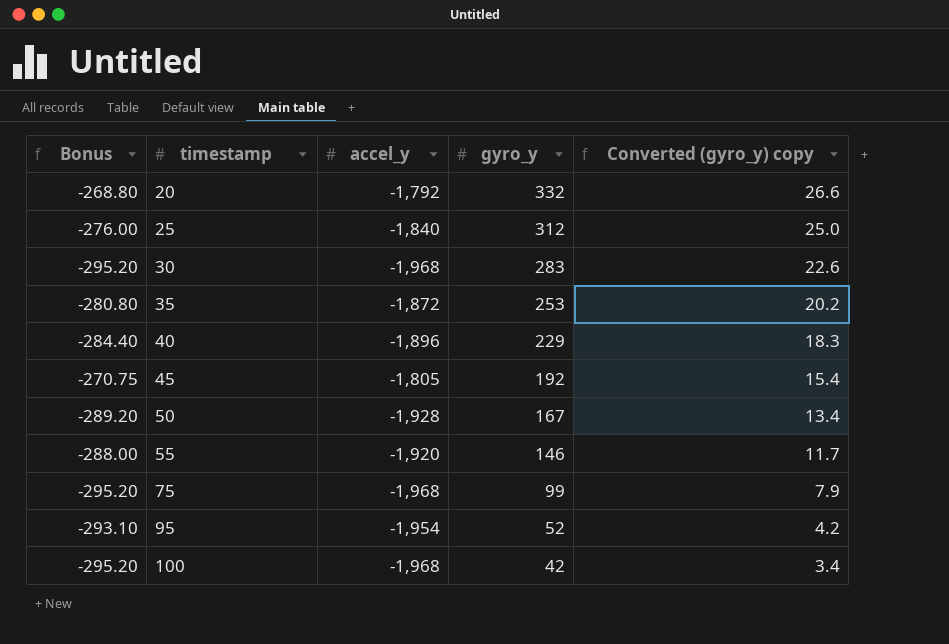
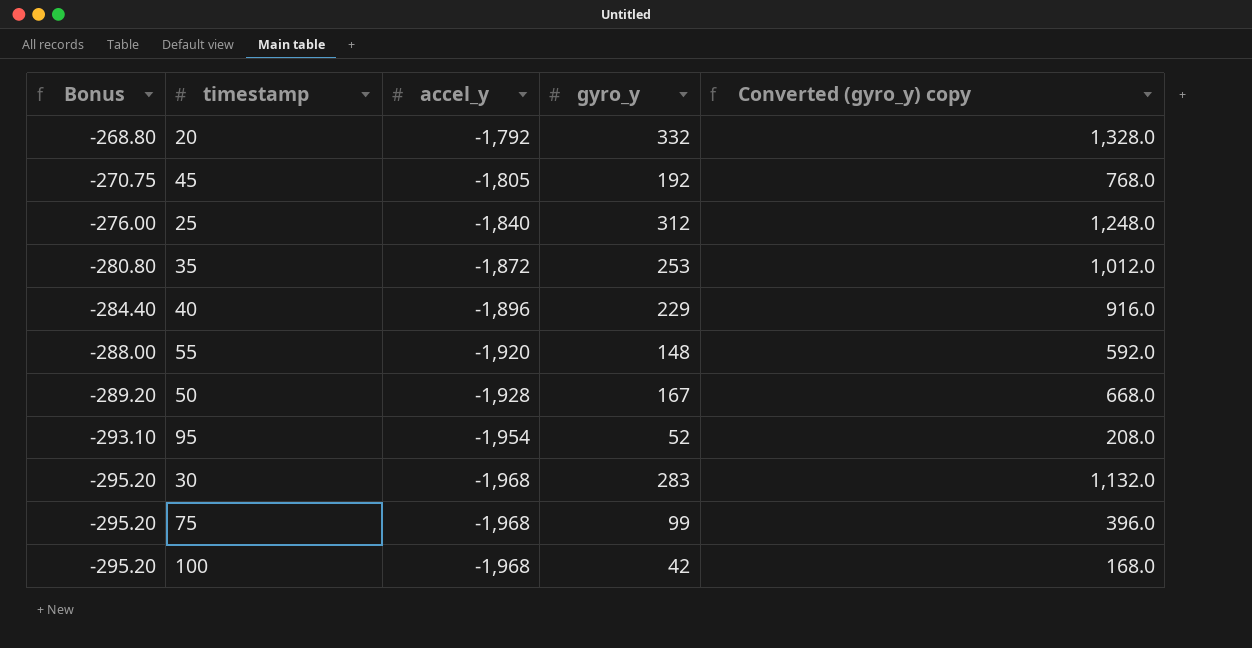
row order: timestamp ascending -> Bonus descending
column Converted (gyro_y) copy | formula: [gyro_y] * 0.08 -> [gyro_y] * 4
55 | gyro_y: 146 -> 148

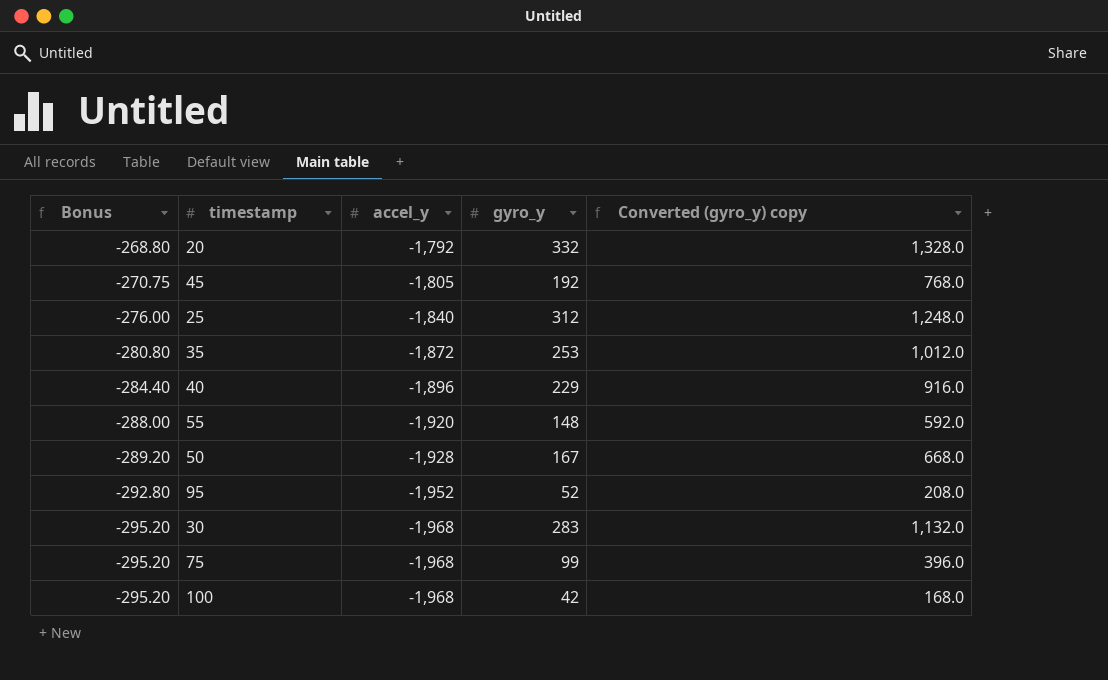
95 | Bonus: -293.10 -> -292.80
95 | accel_y: -1,954 -> -1,952

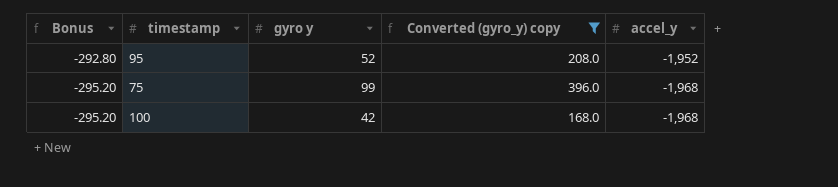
filter: none -> Converted (gyro_y) copy <= 396.0
column name: gyro_y -> gyro y
column accel_y | position: 3 -> 5

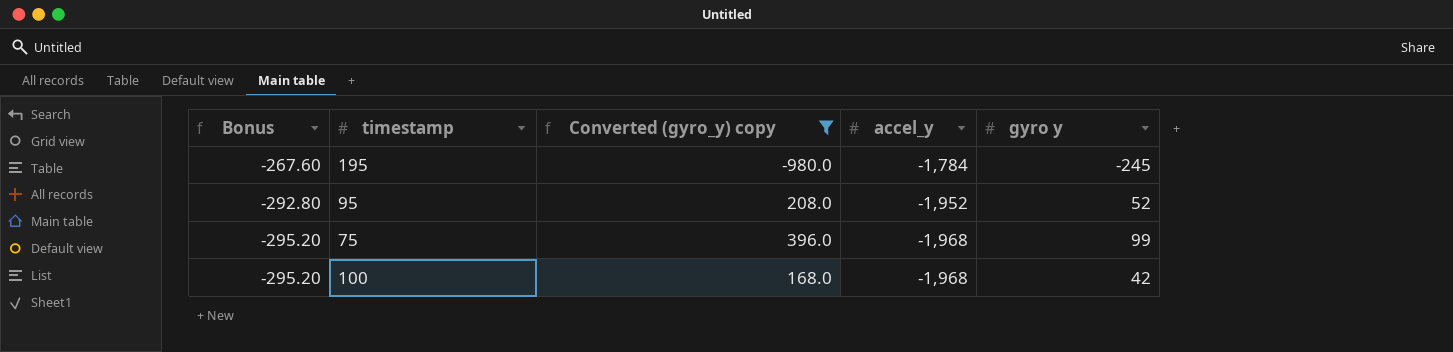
column gyro y | position: 3 -> 5
row 195: none -> -267.60 | -980.0 | -1,784 | -245

